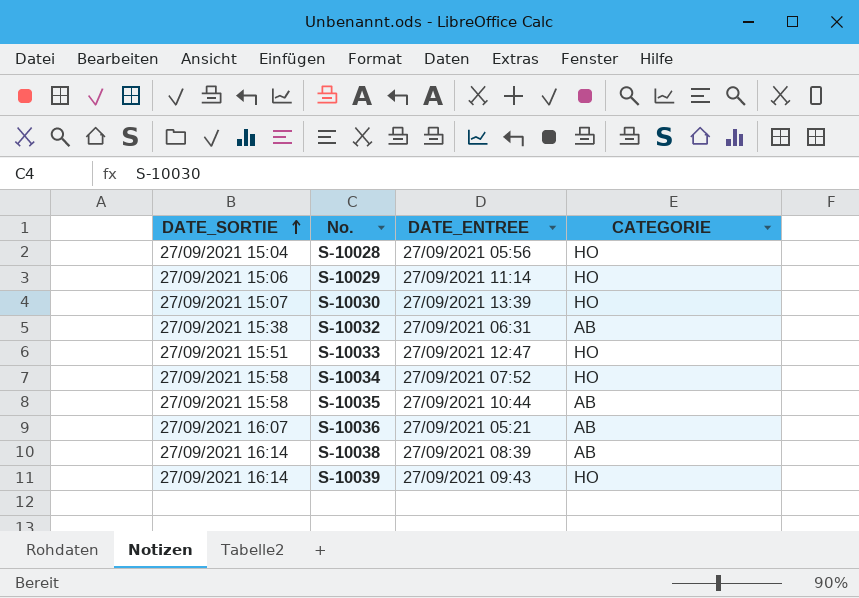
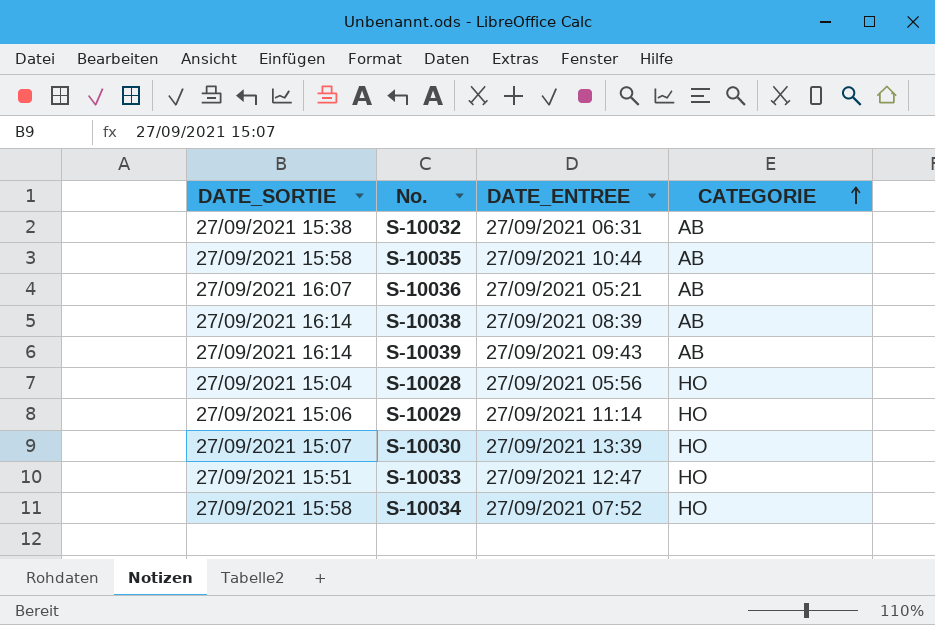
row order: DATE_SORTIE ascending -> CATEGORIE ascending
S-10039 | CATEGORIE: HO -> AB

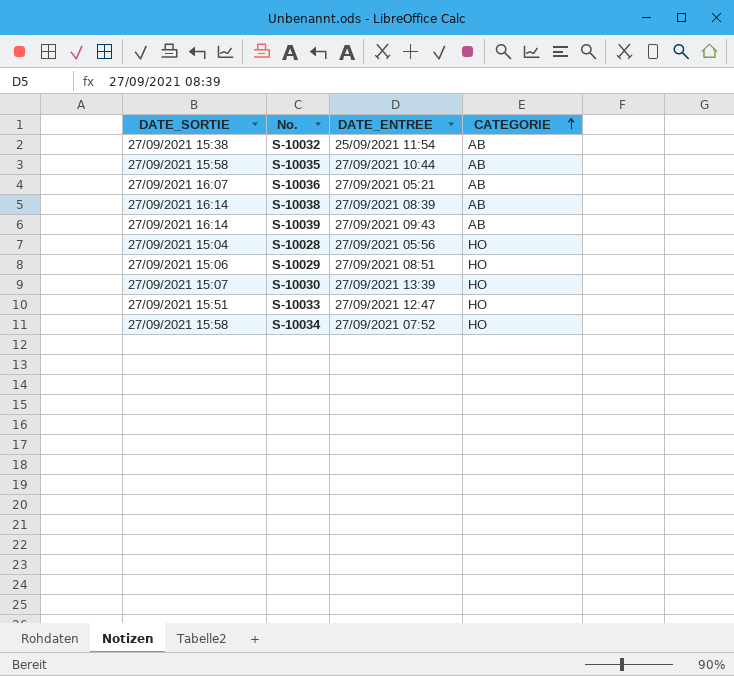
S-10032 | DATE_ENTREE: 27/09/2021 06:31 -> 25/09/2021 11:54
S-10029 | DATE_ENTREE: 27/09/2021 11:14 -> 27/09/2021 08:51

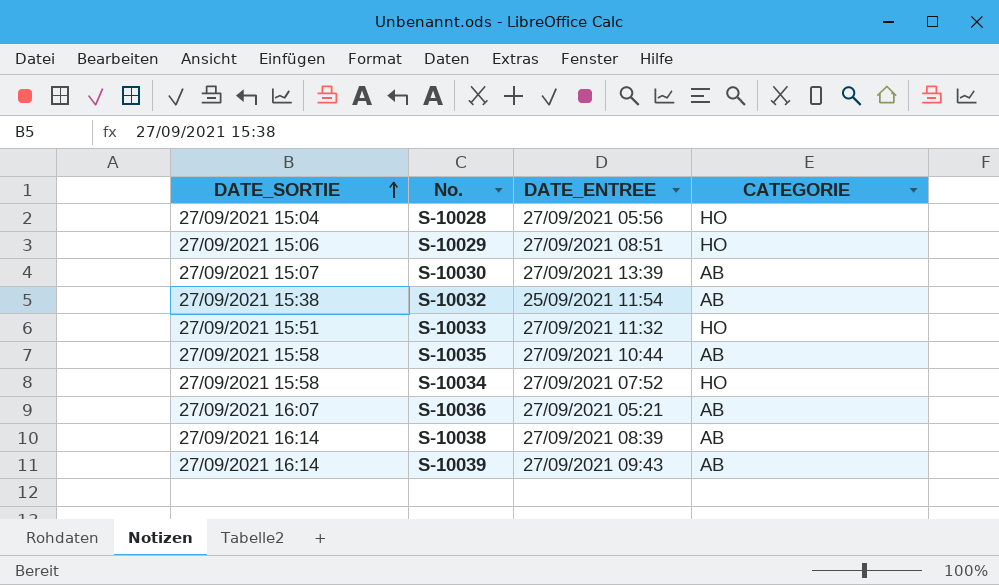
row order: CATEGORIE ascending -> DATE_SORTIE ascending
S-10030 | CATEGORIE: HO -> AB
S-10033 | DATE_ENTREE: 27/09/2021 12:47 -> 27/09/2021 11:32

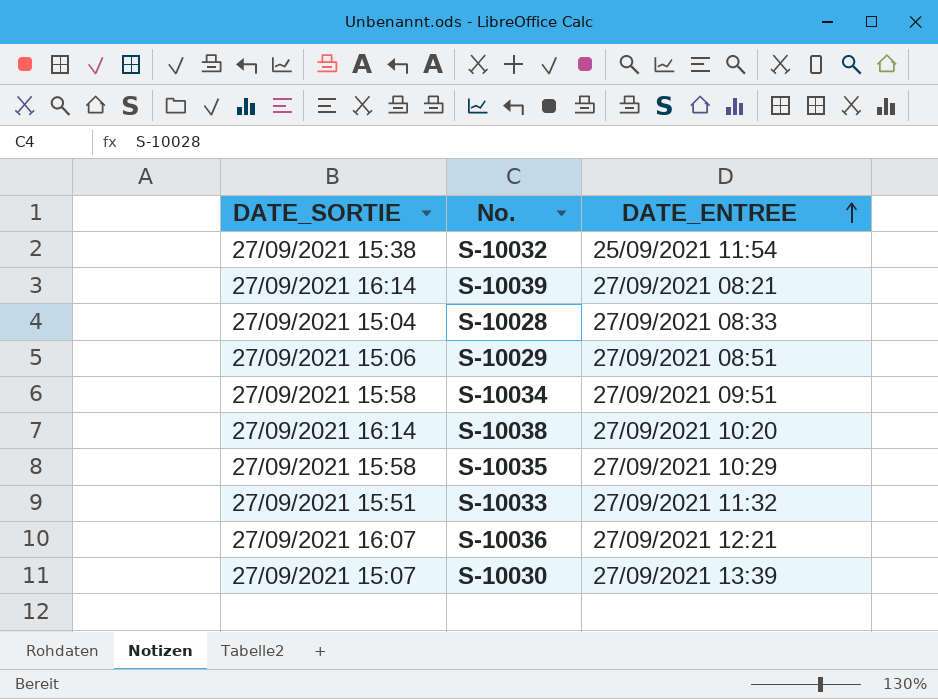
row order: DATE_SORTIE ascending -> DATE_ENTREE ascending
column CATEGORIE | position: 4 -> none
S-10039 | DATE_ENTREE: 27/09/2021 09:43 -> 27/09/2021 08:21
S-10028 | DATE_ENTREE: 27/09/2021 05:56 -> 27/09/2021 08:33
S-10034 | DATE_ENTREE: 27/09/2021 07:52 -> 27/09/2021 09:51
S-10038 | DATE_ENTREE: 27/09/2021 08:39 -> 27/09/2021 10:20
S-10035 | DATE_ENTREE: 27/09/2021 10:44 -> 27/09/2021 10:29
S-10036 | DATE_ENTREE: 27/09/2021 05:21 -> 27/09/2021 12:21

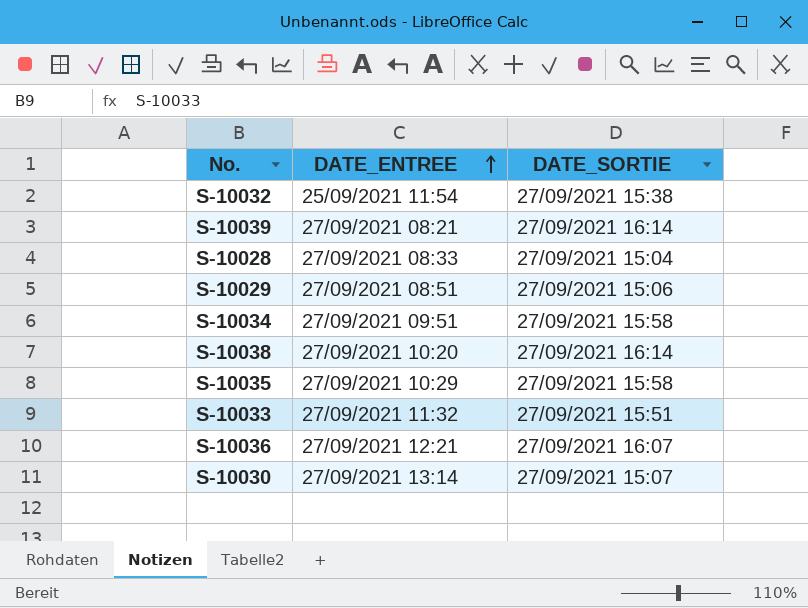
column DATE_SORTIE | position: 1 -> 3
S-10030 | DATE_ENTREE: 27/09/2021 13:39 -> 27/09/2021 13:14

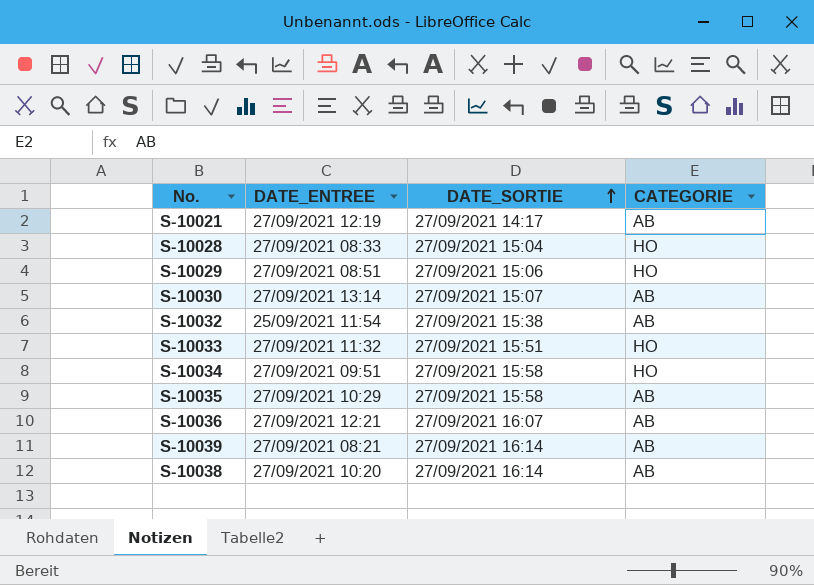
row order: DATE_ENTREE ascending -> DATE_SORTIE ascending
column CATEGORIE | position: none -> 4
row S-10021: none -> 27/09/2021 12:19 | 27/09/2021 14:17 | AB

